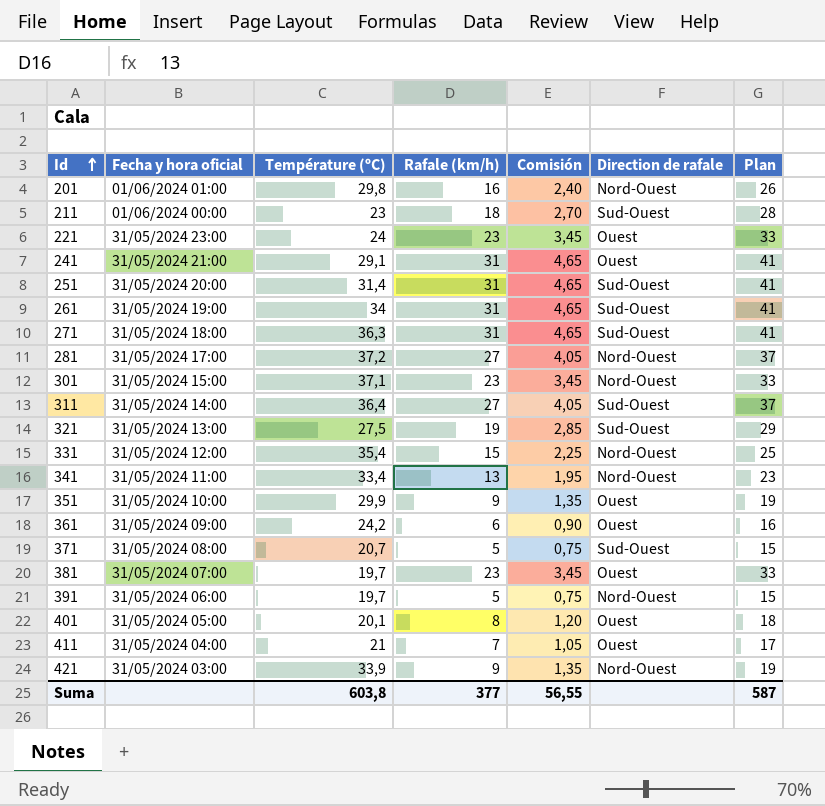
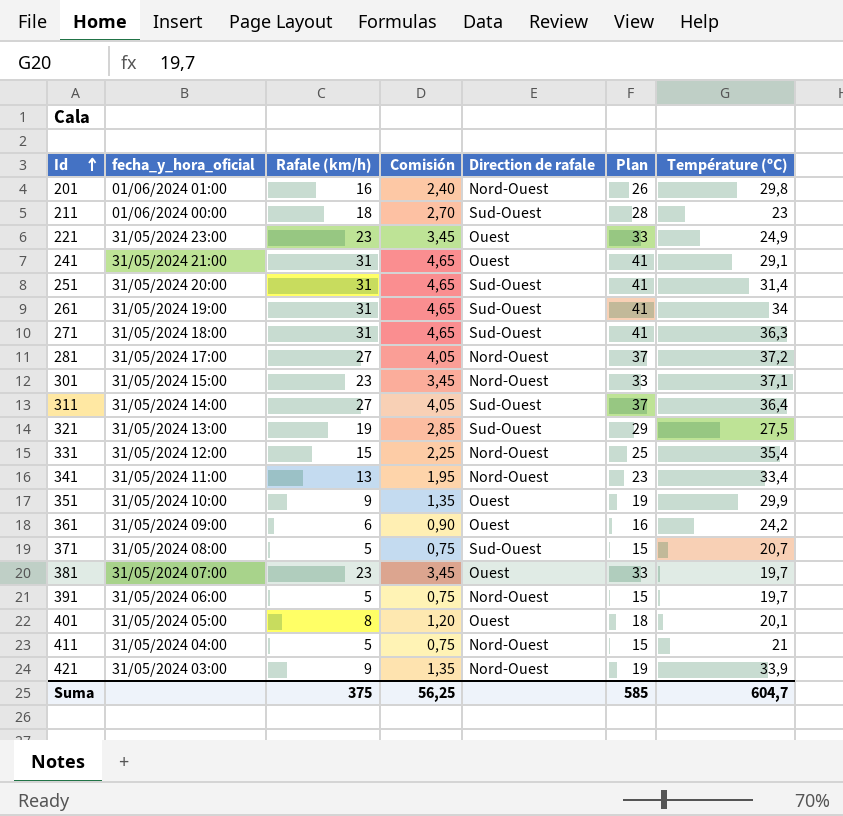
column name: Fecha y hora oficial -> fecha_y_hora_oficial
column Température (ºC) | position: 3 -> 7
221 | Température (ºC): 24 -> 24,9
411 | Rafale (km/h): 7 -> 5
411 | Comisión: 1,05 -> 0,75
411 | Direction de rafale: Ouest -> Nord-Ouest
411 | Plan: 17 -> 15
Suma | Rafale (km/h): 377 -> 375
Suma | Comisión: 56,55 -> 56,25
Suma | Plan: 587 -> 585
Suma | Température (ºC): 603,8 -> 604,7

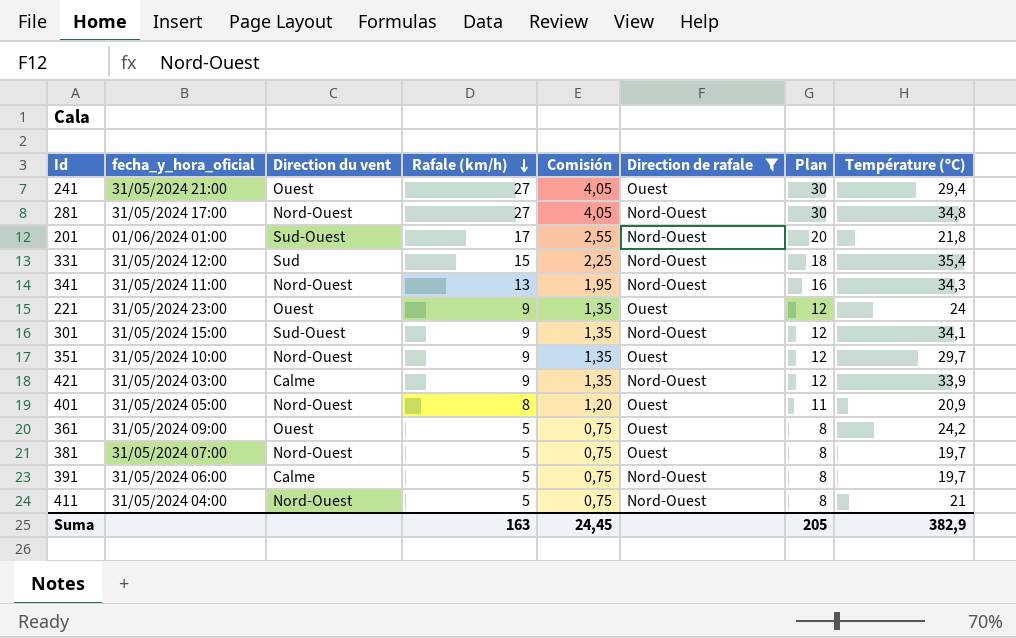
filter: none -> Direction de rafale != Sud-Ouest
row order: Id ascending -> Rafale (km/h) descending
column Direction du vent | position: none -> 3
column Plan | formula: [Rafale (km/h)] + 10 -> [Rafale (km/h)] + 3
241 | Rafale (km/h): 31 -> 27
241 | Comisión: 4,65 -> 4,05
241 | Température (ºC): 29,1 -> 29,4
281 | Température (ºC): 37,2 -> 34,8
201 | Rafale (km/h): 16 -> 17
201 | Comisión: 2,40 -> 2,55
201 | Température (ºC): 29,8 -> 21,8
341 | Température (ºC): 33,4 -> 34,3
221 | Rafale (km/h): 23 -> 9
221 | Comisión: 3,45 -> 1,35
221 | Température (ºC): 24,9 -> 24
301 | Rafale (km/h): 23 -> 9
301 | Comisión: 3,45 -> 1,35
301 | Température (ºC): 37,1 -> 34,1
351 | Température (ºC): 29,9 -> 29,7
401 | Température (ºC): 20,1 -> 20,9
361 | Rafale (km/h): 6 -> 5
361 | Comisión: 0,90 -> 0,75
381 | Rafale (km/h): 23 -> 5
381 | Comisión: 3,45 -> 0,75
Suma | Rafale (km/h): 375 -> 163
Suma | Comisión: 56,25 -> 24,45
Suma | Plan: 585 -> 205
Suma | Température (ºC): 604,7 -> 382,9

